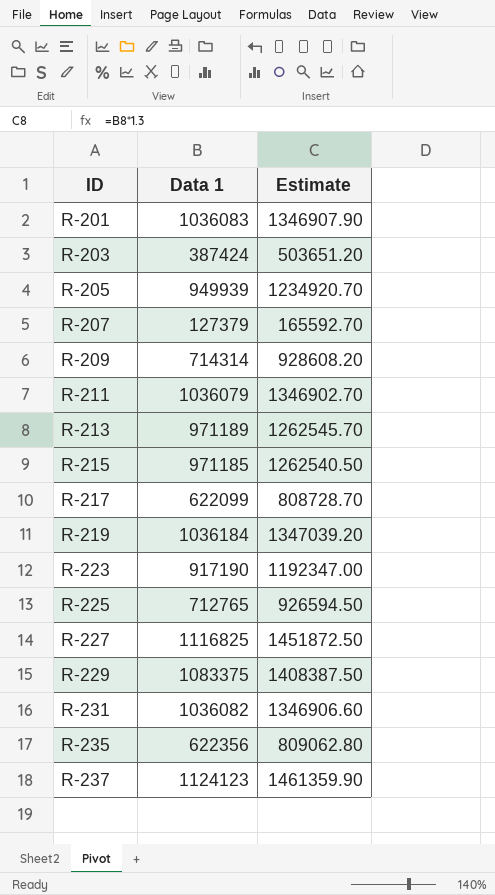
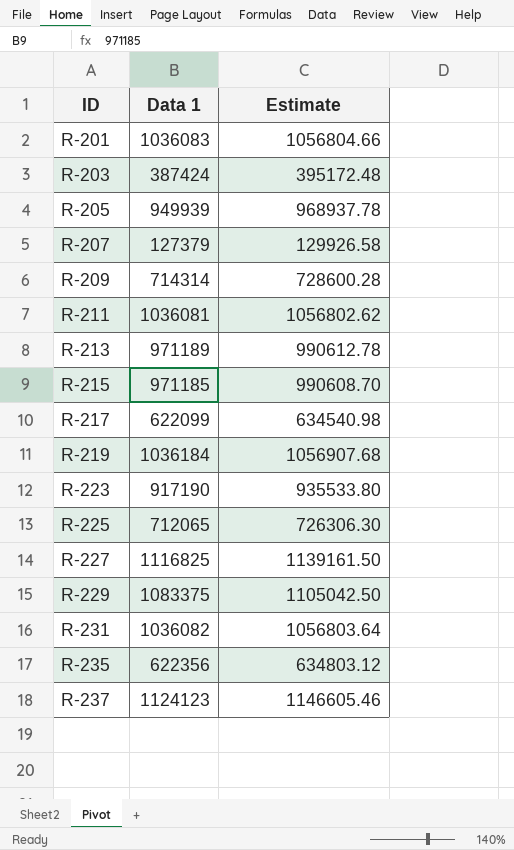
column Estimate | formula: [Data 1] * 1.3 -> [Data 1] * 1.02
R-211 | Data 1: 1036079 -> 1036081
R-225 | Data 1: 712765 -> 712065

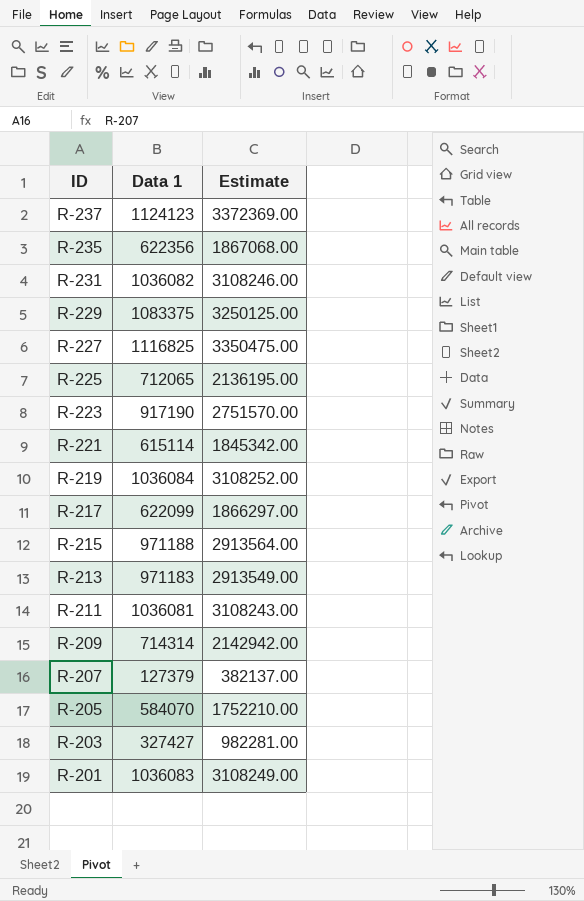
row order: ID ascending -> ID descending
column Estimate | formula: [Data 1] * 1.02 -> [Data 1] * 3
row R-221: none -> 615114 | 1845342.00
R-219 | Data 1: 1036184 -> 1036084
R-215 | Data 1: 971185 -> 971188
R-213 | Data 1: 971189 -> 971183
R-205 | Data 1: 949939 -> 584070
R-203 | Data 1: 387424 -> 327427

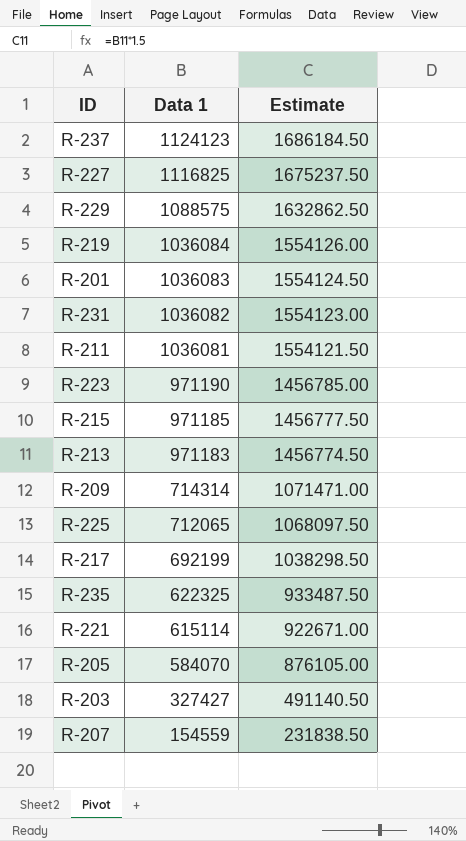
row order: ID descending -> Data 1 descending
column Estimate | formula: [Data 1] * 3 -> [Data 1] * 1.5
R-229 | Data 1: 1083375 -> 1088575
R-223 | Data 1: 917190 -> 971190
R-215 | Data 1: 971188 -> 971185
R-217 | Data 1: 622099 -> 692199
R-235 | Data 1: 622356 -> 622325
R-207 | Data 1: 127379 -> 154559

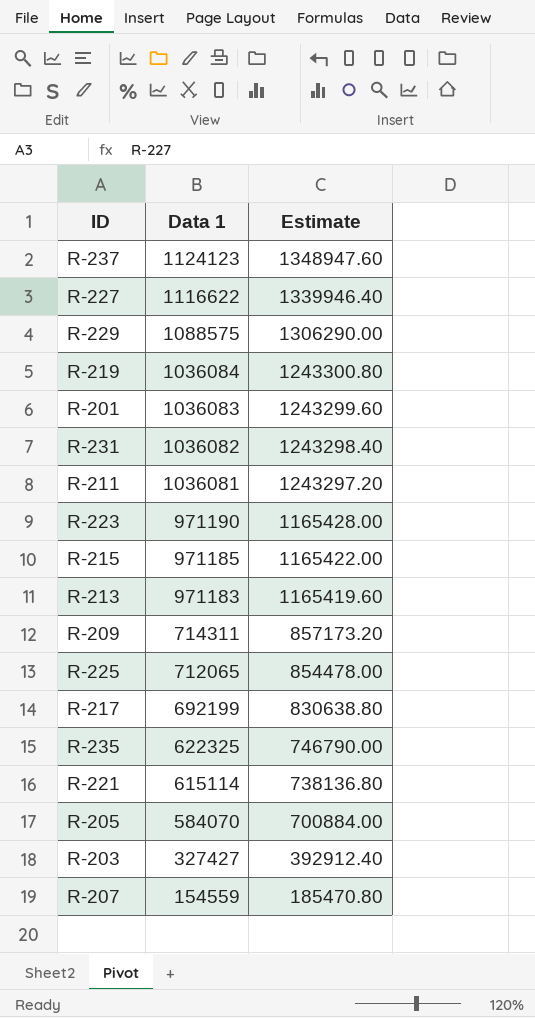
column Estimate | formula: [Data 1] * 1.5 -> [Data 1] * 1.2
R-227 | Data 1: 1116825 -> 1116622
R-209 | Data 1: 714314 -> 714311

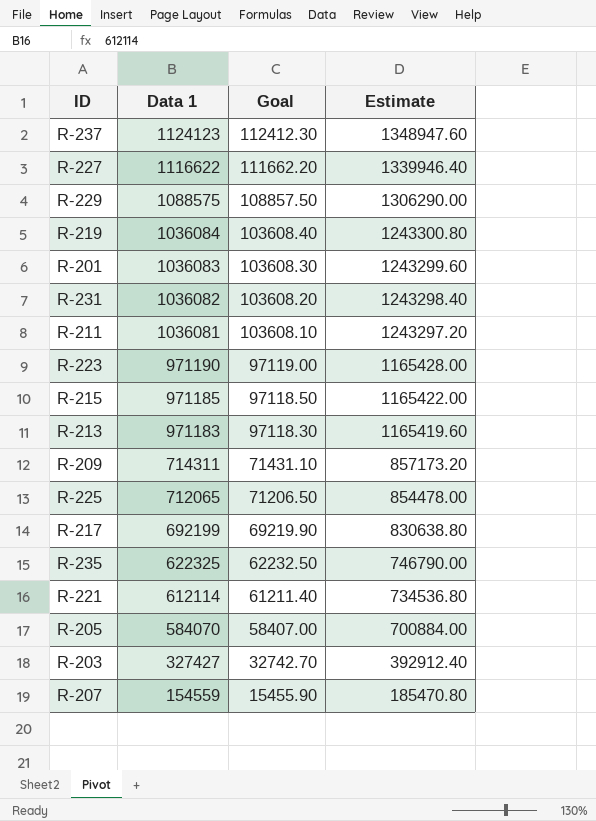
column Goal | formula: none -> [Data 1] * 0.1
R-221 | Data 1: 615114 -> 612114
R-221 | Estimate: 738136.80 -> 734536.80

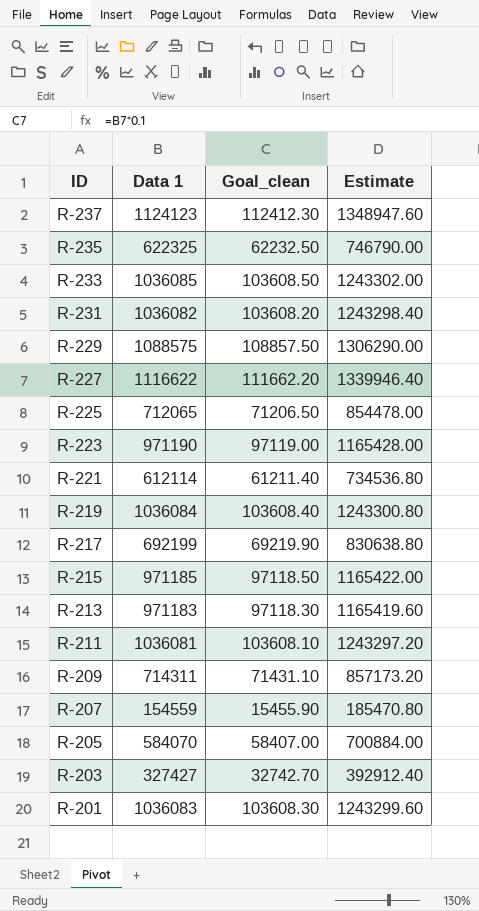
row order: Data 1 descending -> ID descending
column name: Goal -> Goal_clean
row R-233: none -> 1036085 | 103608.50 | 1243302.00

